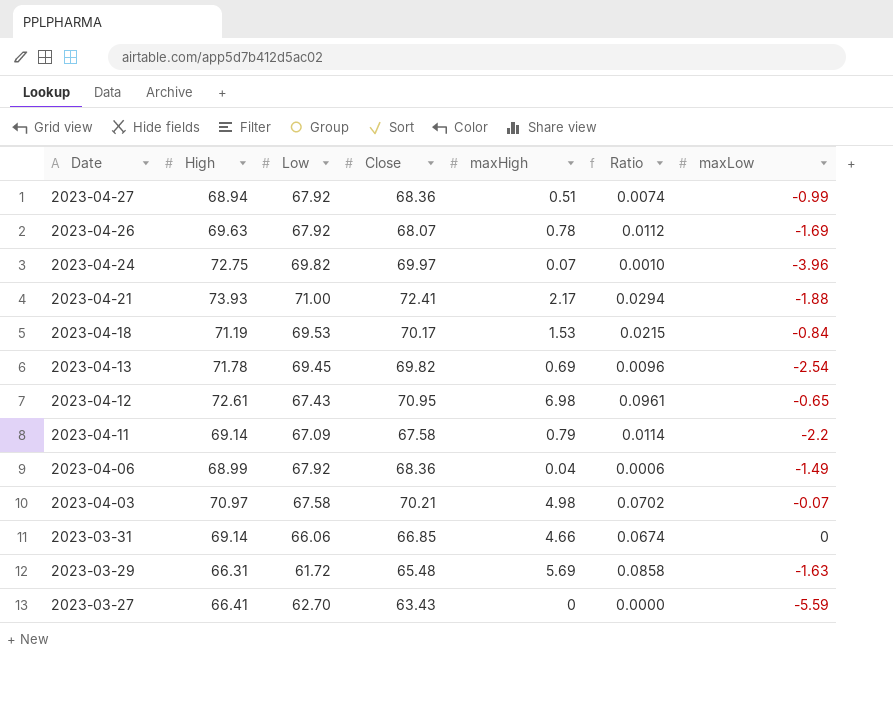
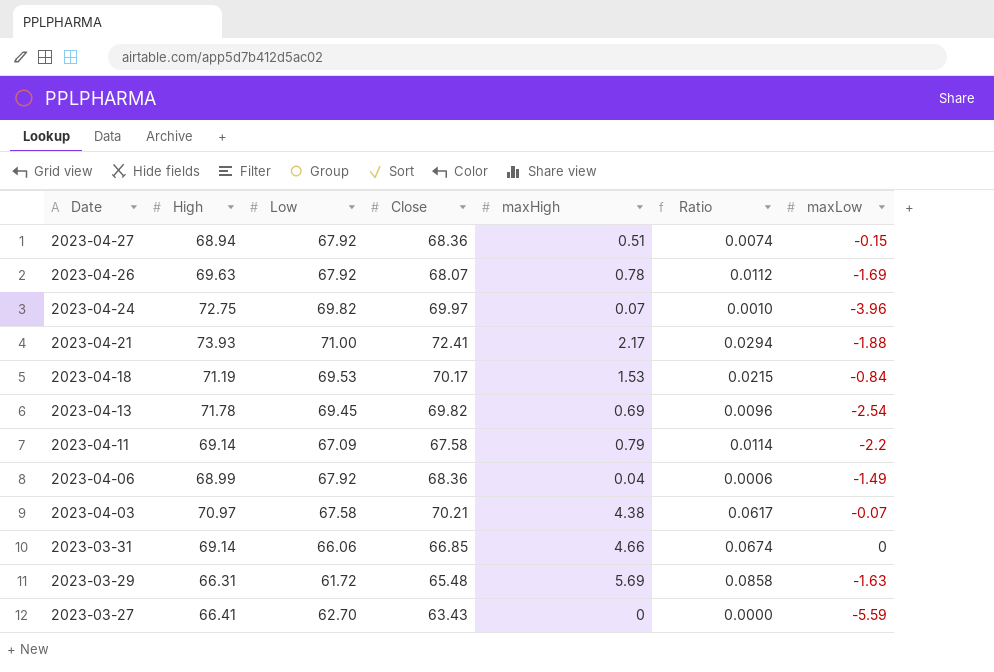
row 2023-04-12: 72.61 | 67.43 | 70.95 | 6.98 | 0.0961 | -0.65 -> none
2023-04-27 | maxLow: -0.99 -> -0.15
2023-04-03 | maxHigh: 4.98 -> 4.38
2023-04-03 | Ratio: 0.0702 -> 0.0617

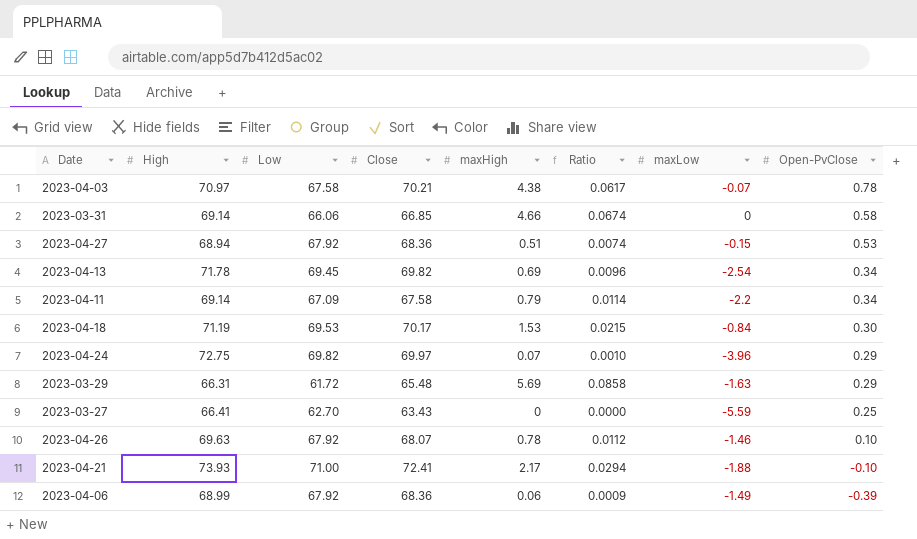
row order: Date descending -> Open-PvClose descending
column Open-PvClose | position: none -> 8
2023-04-26 | maxLow: -1.69 -> -1.46
2023-04-06 | maxHigh: 0.04 -> 0.06
2023-04-06 | Ratio: 0.0006 -> 0.0009

